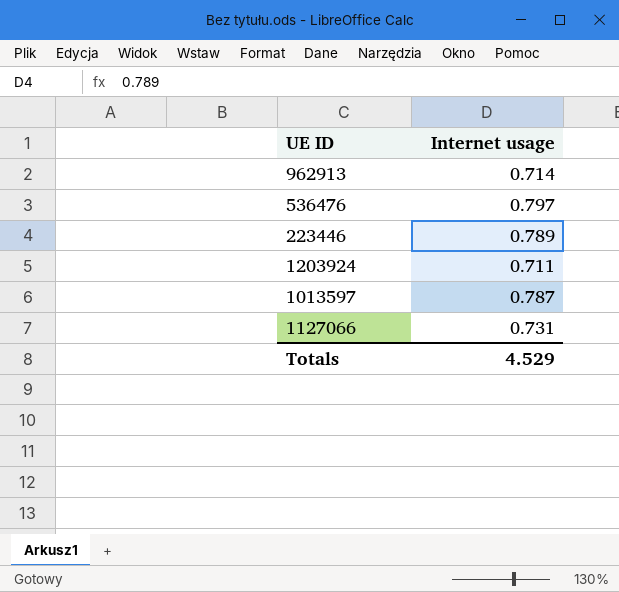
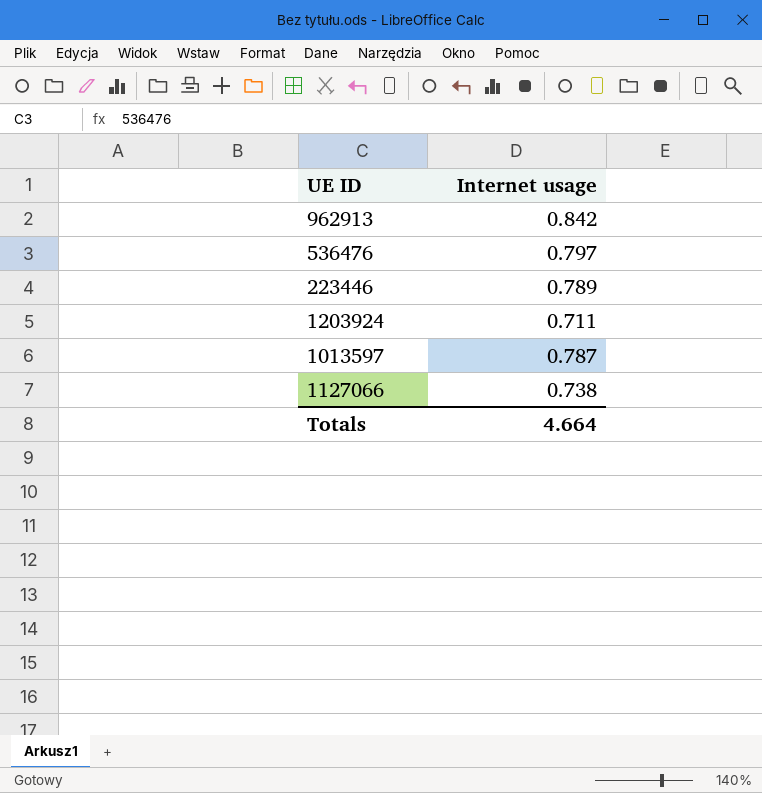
962913 | Internet usage: 0.714 -> 0.842
1127066 | Internet usage: 0.731 -> 0.738
Totals | Internet usage: 4.529 -> 4.664

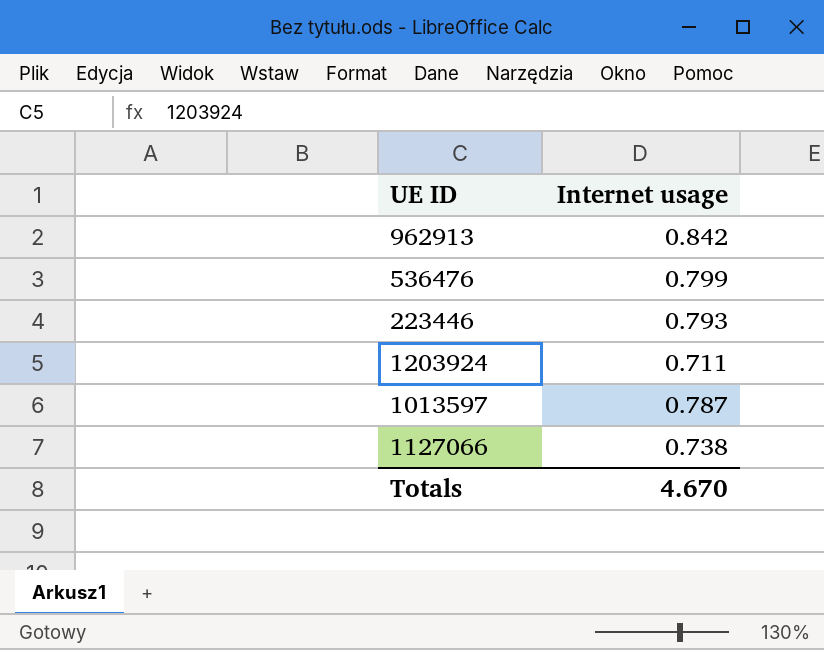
536476 | Internet usage: 0.797 -> 0.799
223446 | Internet usage: 0.789 -> 0.793
Totals | Internet usage: 4.664 -> 4.670

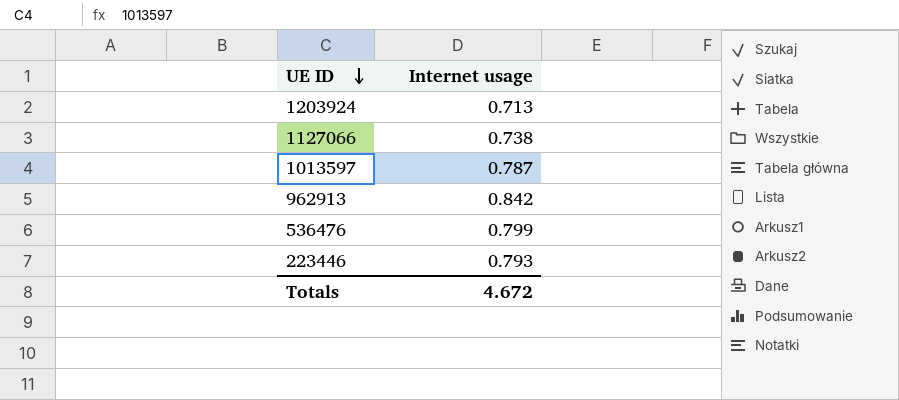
row order: none -> UE ID descending
1203924 | Internet usage: 0.711 -> 0.713
Totals | Internet usage: 4.670 -> 4.672

